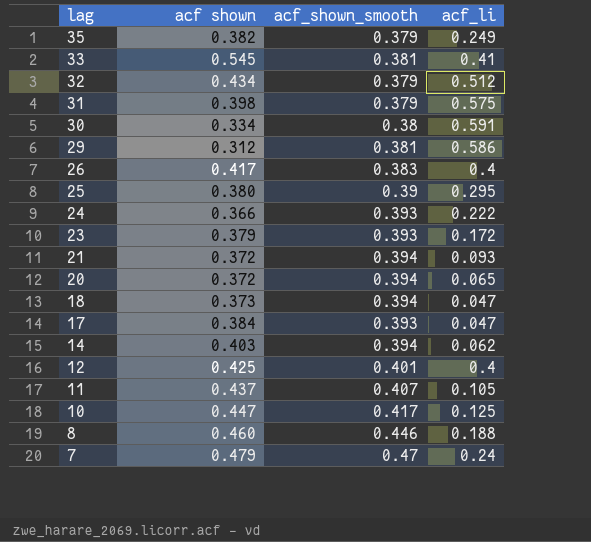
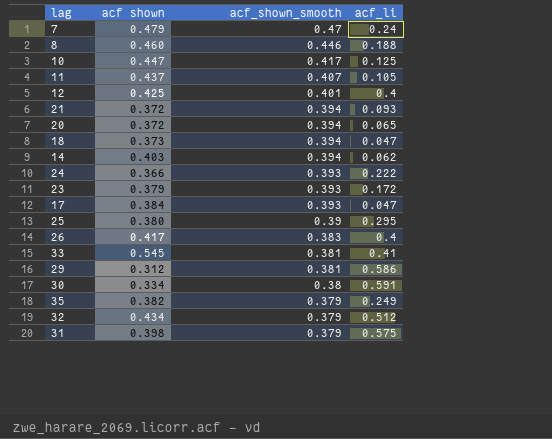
row order: lag descending -> acf_shown_smooth descending

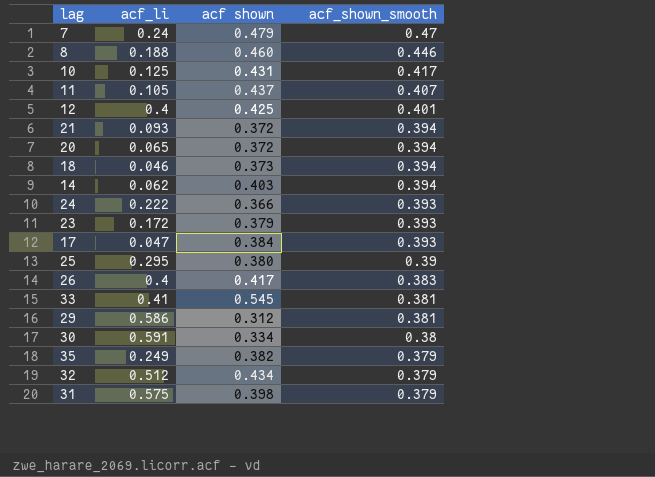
column acf_li | position: 4 -> 2
10 | acf shown: 0.447 -> 0.431
18 | acf_li: 0.047 -> 0.046

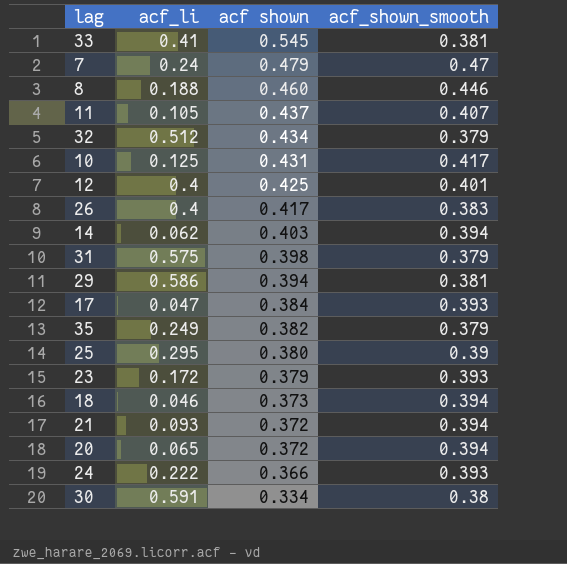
row order: acf_shown_smooth descending -> acf shown descending
29 | acf shown: 0.312 -> 0.394

